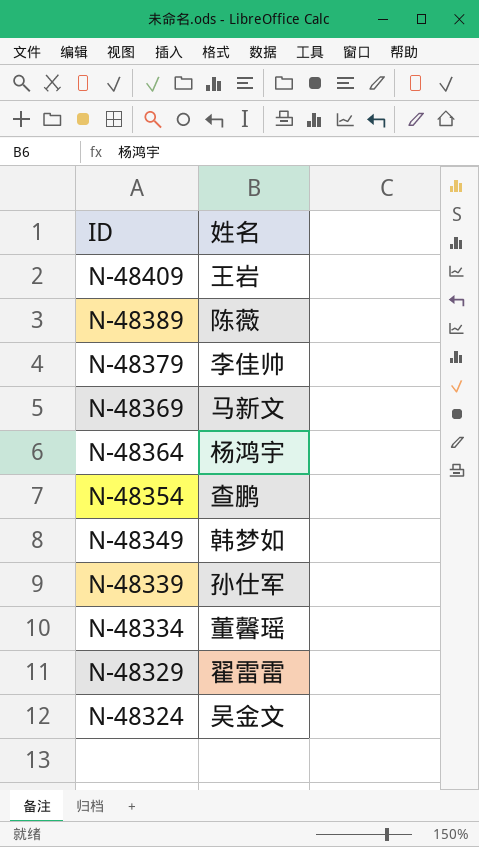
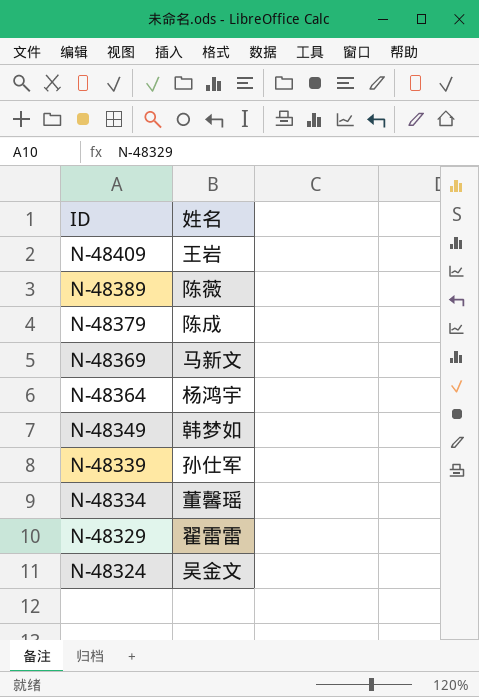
row N-48354: 查鹏 -> none
N-48379 | 姓名: 李佳帅 -> 陈成

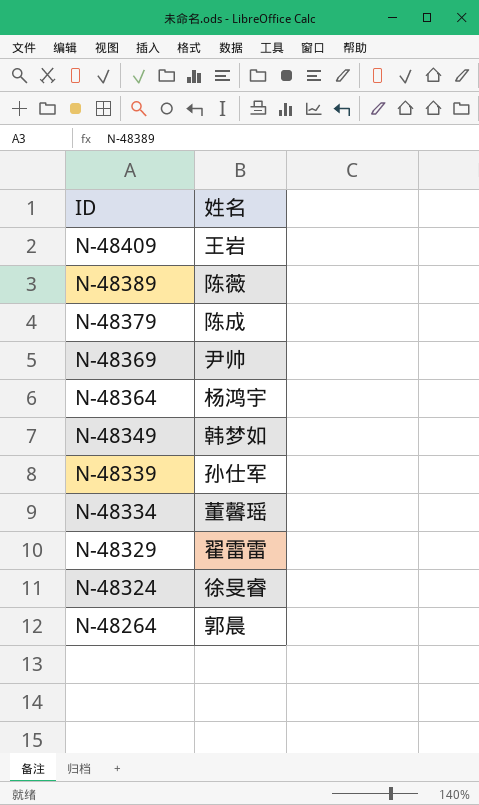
N-48369 | 姓名: 马新文 -> 尹帅
N-48324 | 姓名: 吴金文 -> 徐旻睿
row N-48264: none -> 郭晨

